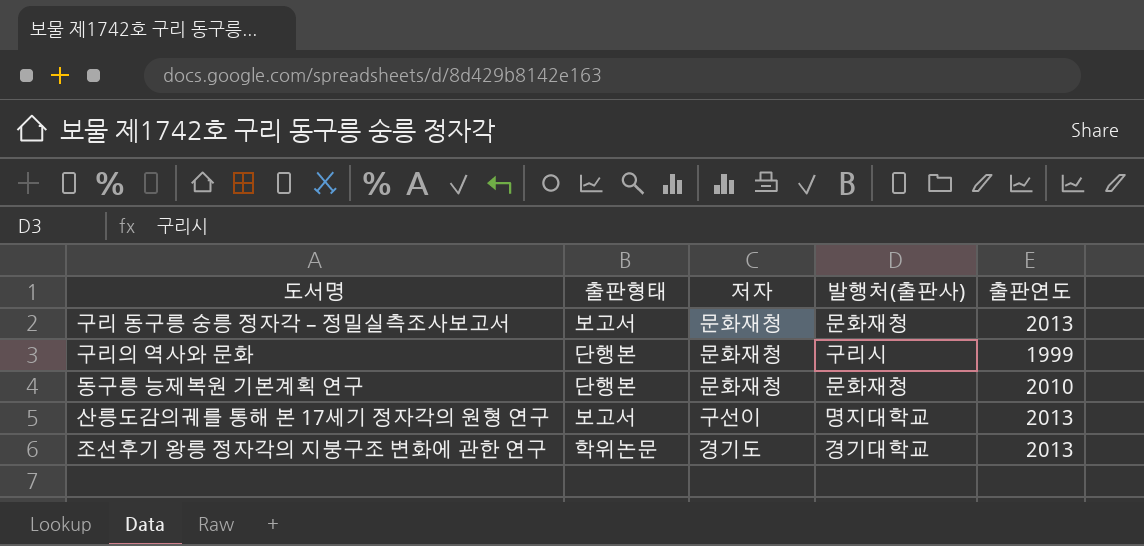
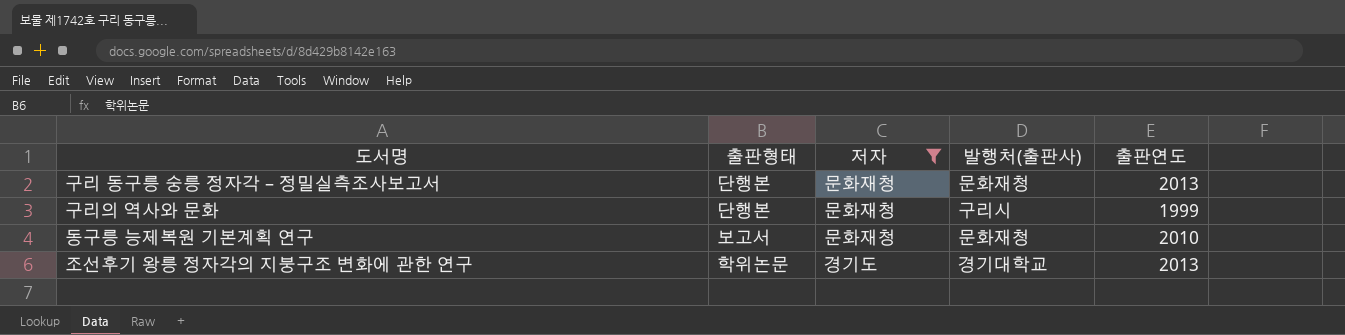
filter: none -> 저자 != 구선이
구리 동구릉 숭릉 정자각 – 정밀실측조사보고서 | 출판형태: 보고서 -> 단행본
동구릉 능제복원 기본계획 연구 | 출판형태: 단행본 -> 보고서

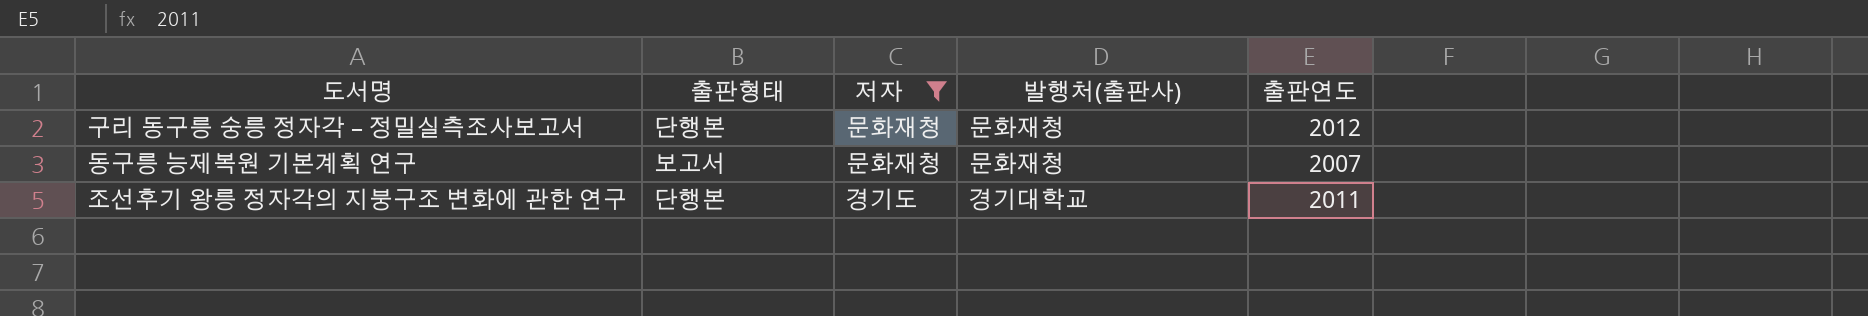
row 구리의 역사와 문화: 단행본 | 문화재청 | 구리시 | 1999 -> none
구리 동구릉 숭릉 정자각 – 정밀실측조사보고서 | 출판연도: 2013 -> 2012
동구릉 능제복원 기본계획 연구 | 출판연도: 2010 -> 2007
조선후기 왕릉 정자각의 지붕구조 변화에 관한 연구 | 출판형태: 학위논문 -> 단행본
조선후기 왕릉 정자각의 지붕구조 변화에 관한 연구 | 출판연도: 2013 -> 2011

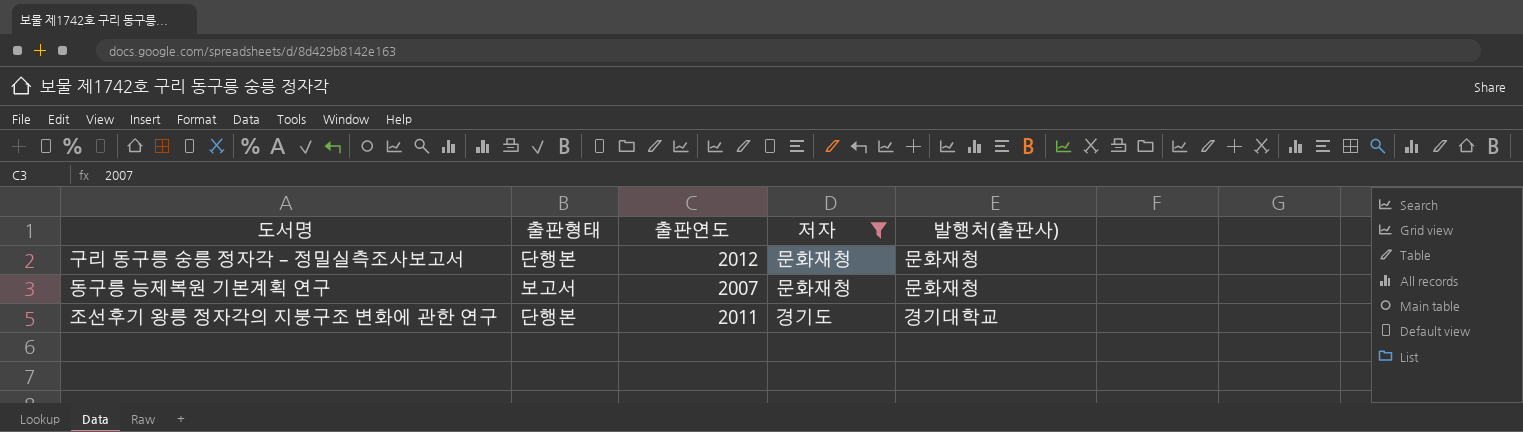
column 출판연도 | position: 5 -> 3

